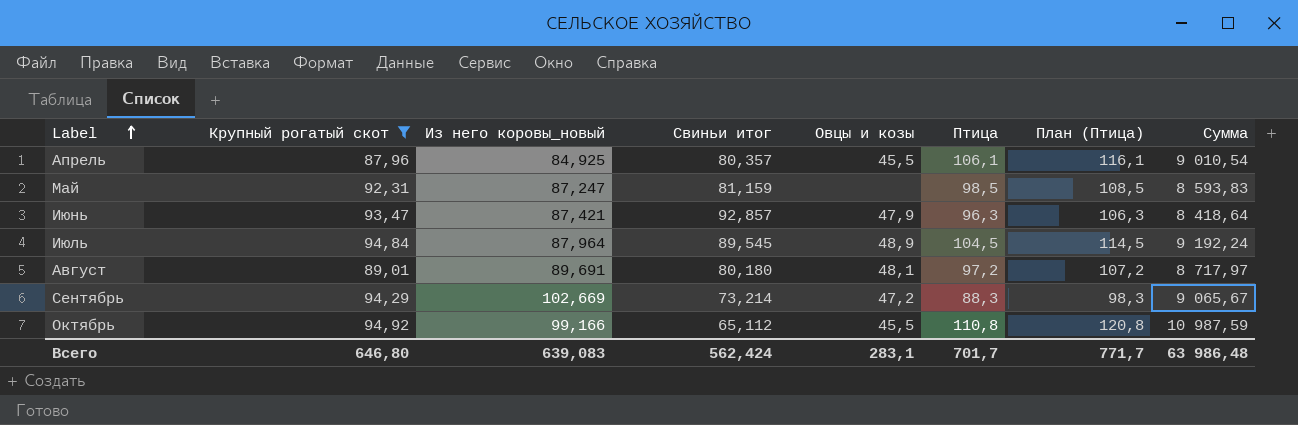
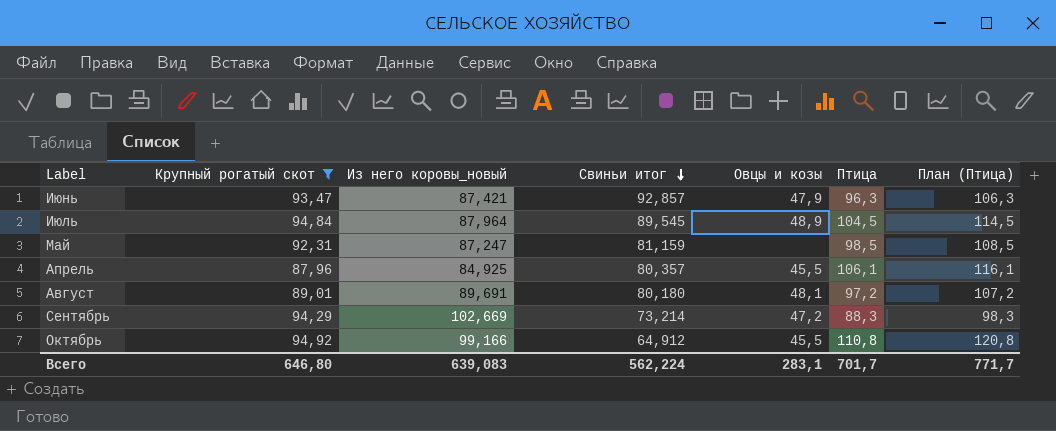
row order: Label ascending -> Свиньи итог descending
column Сумма | formula: [Из него коровы_новый] * [Птица] -> none
Октябрь | Свиньи итог: 65,112 -> 64,912
Всего | Свиньи итог: 562,424 -> 562,224

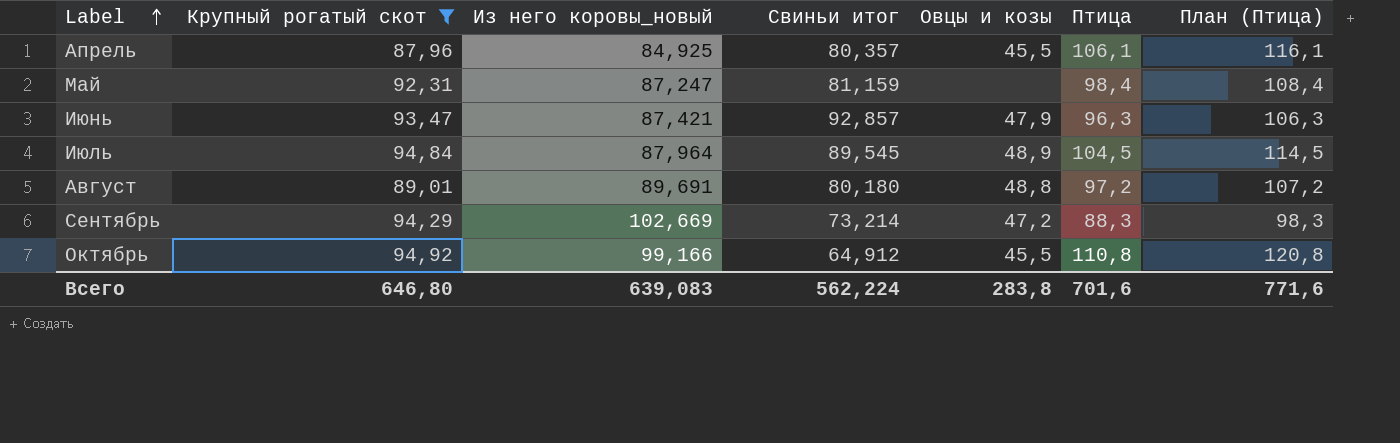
row order: Свиньи итог descending -> Label ascending
Май | Птица: 98,5 -> 98,4
Май | План (Птица): 108,5 -> 108,4
Август | Овцы и козы: 48,1 -> 48,8
Всего | Овцы и козы: 283,1 -> 283,8
Всего | Птица: 701,7 -> 701,6
Всего | План (Птица): 771,7 -> 771,6

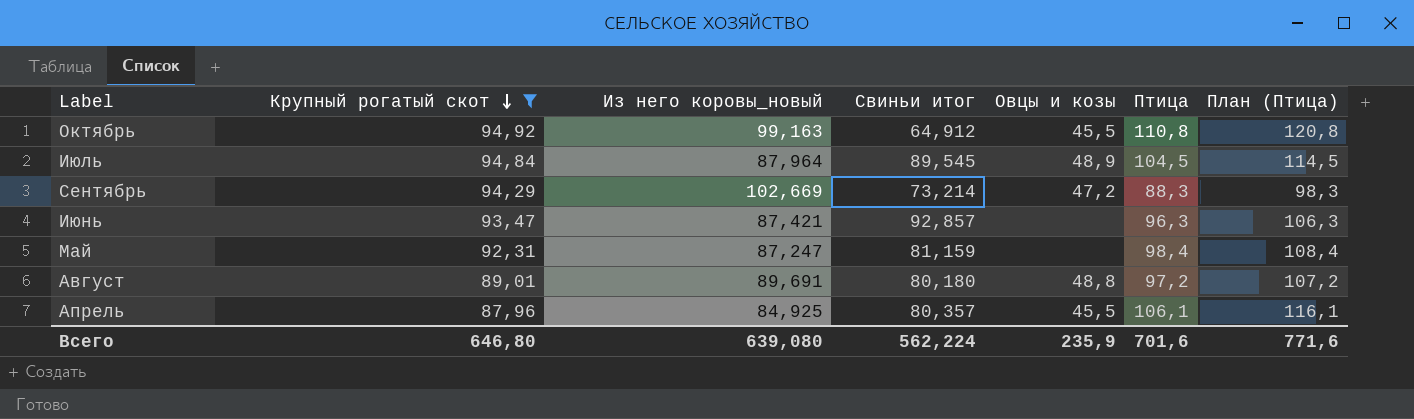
row order: Label ascending -> Крупный рогатый скот descending
Октябрь | Из него коровы_новый: 99,166 -> 99,163
Июнь | Овцы и козы: 47,9 -> none
Всего | Из него коровы_новый: 639,083 -> 639,080
Всего | Овцы и козы: 283,8 -> 235,9

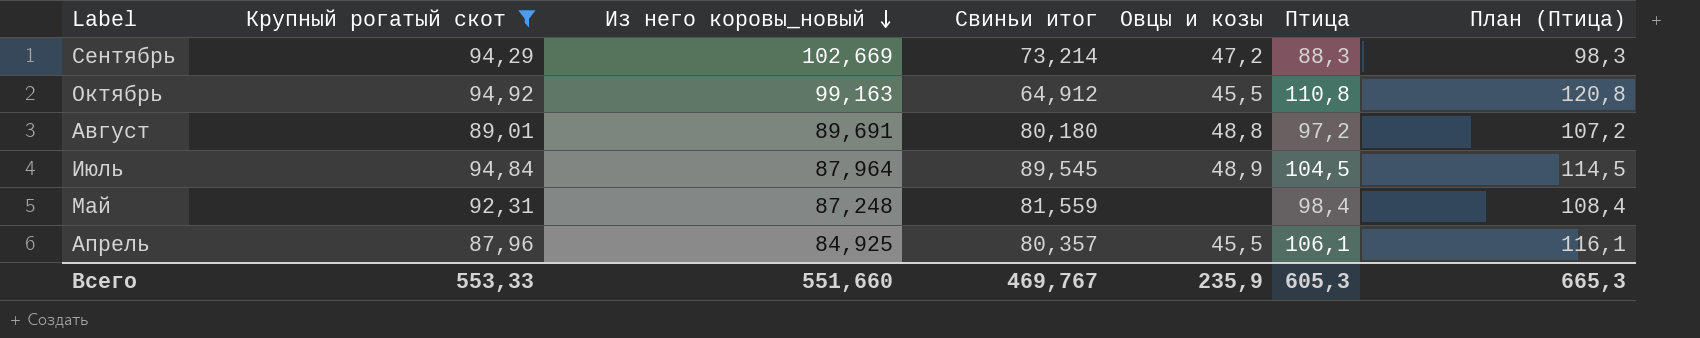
row order: Крупный рогатый скот descending -> Из него коровы_новый descending
row Июнь: 93,47 | 87,421 | 92,857 | none | 96,3 | 106,3 -> none
Май | Из него коровы_новый: 87,247 -> 87,248
Май | Свиньи итог: 81,159 -> 81,559
Всего | Крупный рогатый скот: 646,80 -> 553,33
Всего | Из него коровы_новый: 639,080 -> 551,660
Всего | Свиньи итог: 562,224 -> 469,767
Всего | Птица: 701,6 -> 605,3
Всего | План (Птица): 771,6 -> 665,3

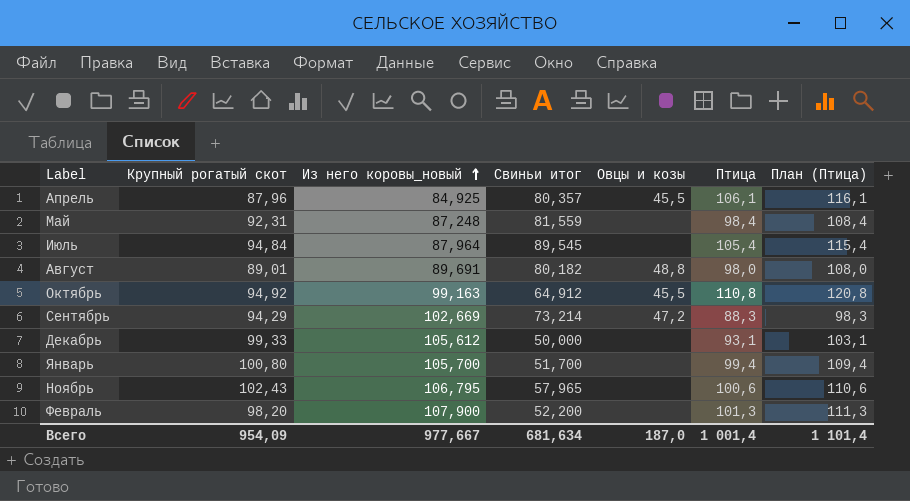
filter: Крупный рогатый скот <= 94,92 -> none
row order: Из него коровы_новый descending -> Из него коровы_новый ascending
Июль | Овцы и козы: 48,9 -> none
Июль | Птица: 104,5 -> 105,4
Июль | План (Птица): 114,5 -> 115,4
Август | Свиньи итог: 80,180 -> 80,182
Август | Птица: 97,2 -> 98,0
Август | План (Птица): 107,2 -> 108,0
Всего | Крупный рогатый скот: 553,33 -> 954,09
Всего | Из него коровы_новый: 551,660 -> 977,667
Всего | Свиньи итог: 469,767 -> 681,634
Всего | Овцы и козы: 235,9 -> 187,0
Всего | Птица: 605,3 -> 1 001,4
Всего | План (Птица): 665,3 -> 1 101,4

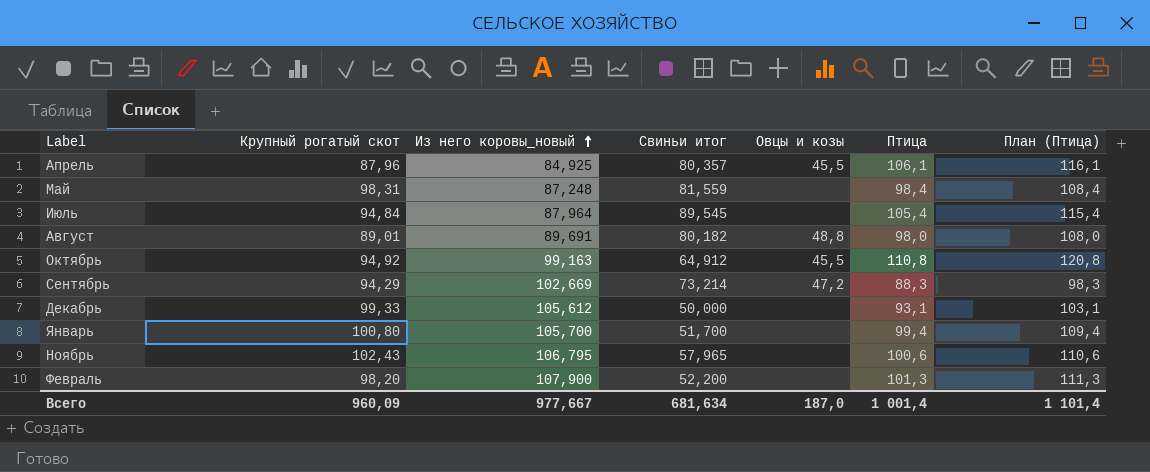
Май | Крупный рогатый скот: 92,31 -> 98,31
Всего | Крупный рогатый скот: 954,09 -> 960,09

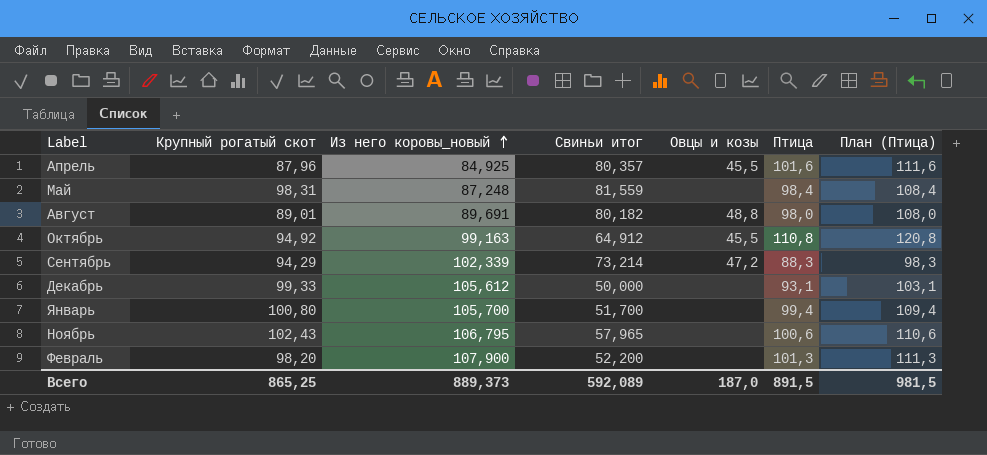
row Июль: 94,84 | 87,964 | 89,545 | none | 105,4 | 115,4 -> none
Апрель | Птица: 106,1 -> 101,6
Апрель | План (Птица): 116,1 -> 111,6
Сентябрь | Из него коровы_новый: 102,669 -> 102,339
Всего | Крупный рогатый скот: 960,09 -> 865,25
Всего | Из него коровы_новый: 977,667 -> 889,373
Всего | Свиньи итог: 681,634 -> 592,089
Всего | Птица: 1 001,4 -> 891,5
Всего | План (Птица): 1 101,4 -> 981,5

